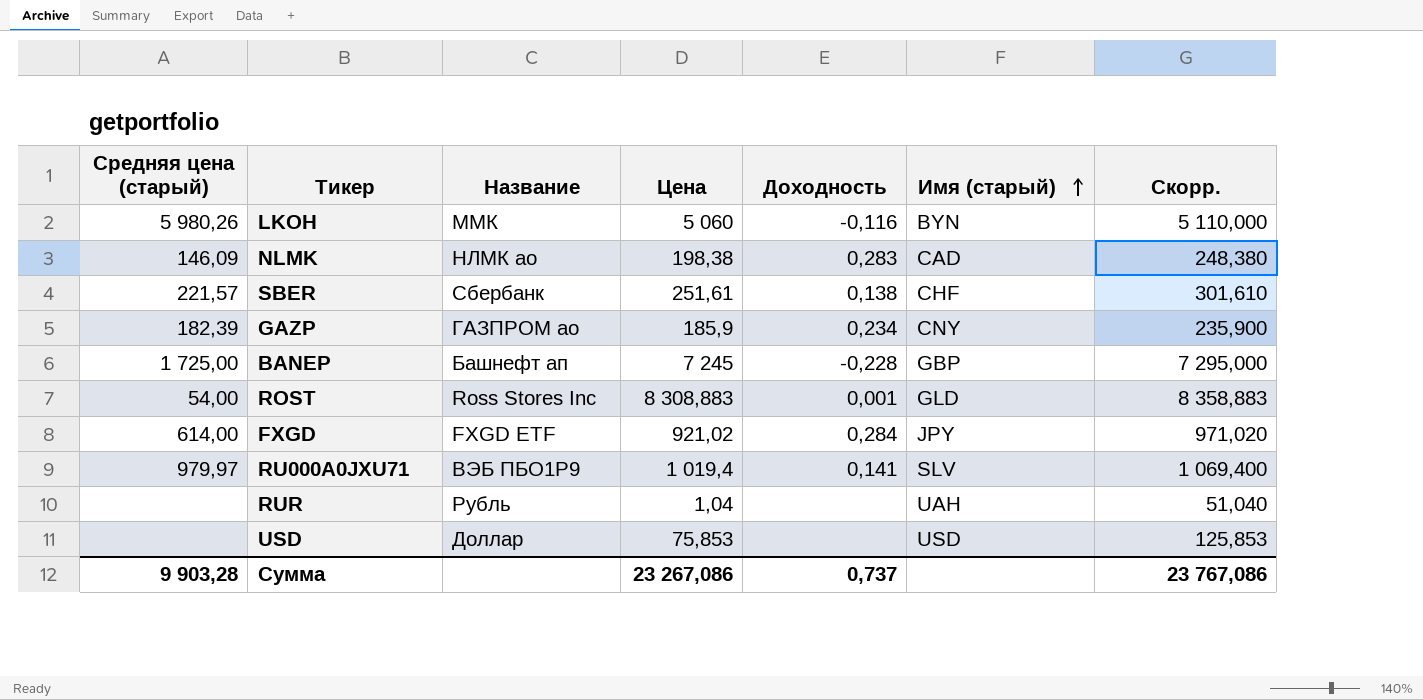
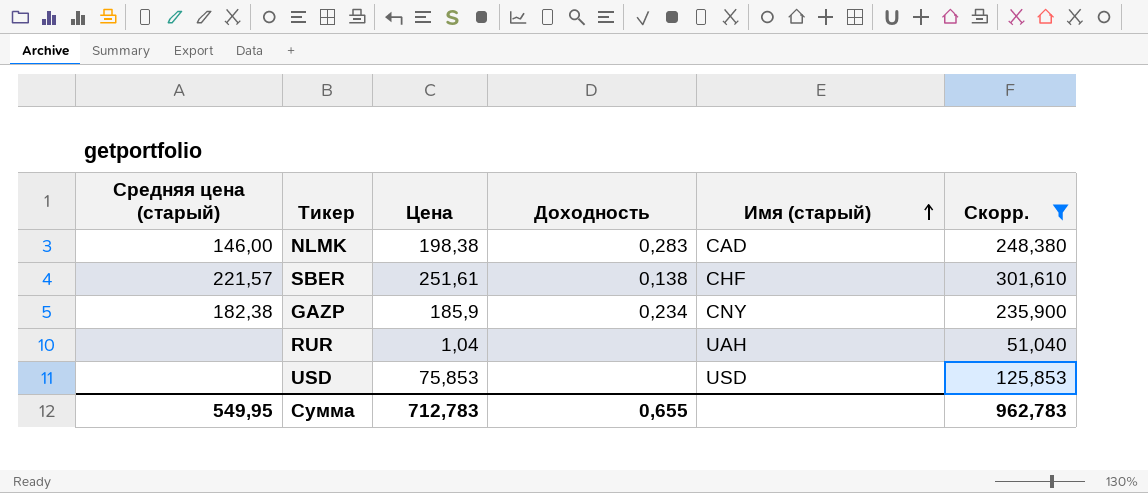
filter: none -> Скорр. <= 301,610
column Название | position: 3 -> none
NLMK | Средняя цена (старый): 146,09 -> 146,00
GAZP | Средняя цена (старый): 182,39 -> 182,38
Сумма | Средняя цена (старый): 9 903,28 -> 549,95
Сумма | Цена: 23 267,086 -> 712,783
Сумма | Доходность: 0,737 -> 0,655
Сумма | Скорр.: 23 767,086 -> 962,783

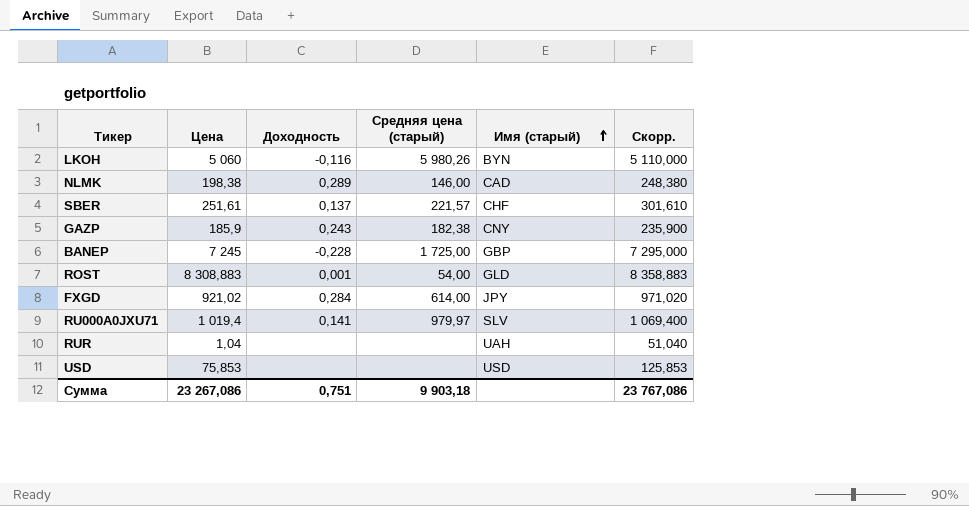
filter: Скорр. <= 301,610 -> none
column Средняя цена (старый) | position: 1 -> 4
NLMK | Доходность: 0,283 -> 0,289
SBER | Доходность: 0,138 -> 0,137
GAZP | Доходность: 0,234 -> 0,243
Сумма | Цена: 712,783 -> 23 267,086
Сумма | Доходность: 0,655 -> 0,751
Сумма | Средняя цена (старый): 549,95 -> 9 903,18
Сумма | Скорр.: 962,783 -> 23 767,086

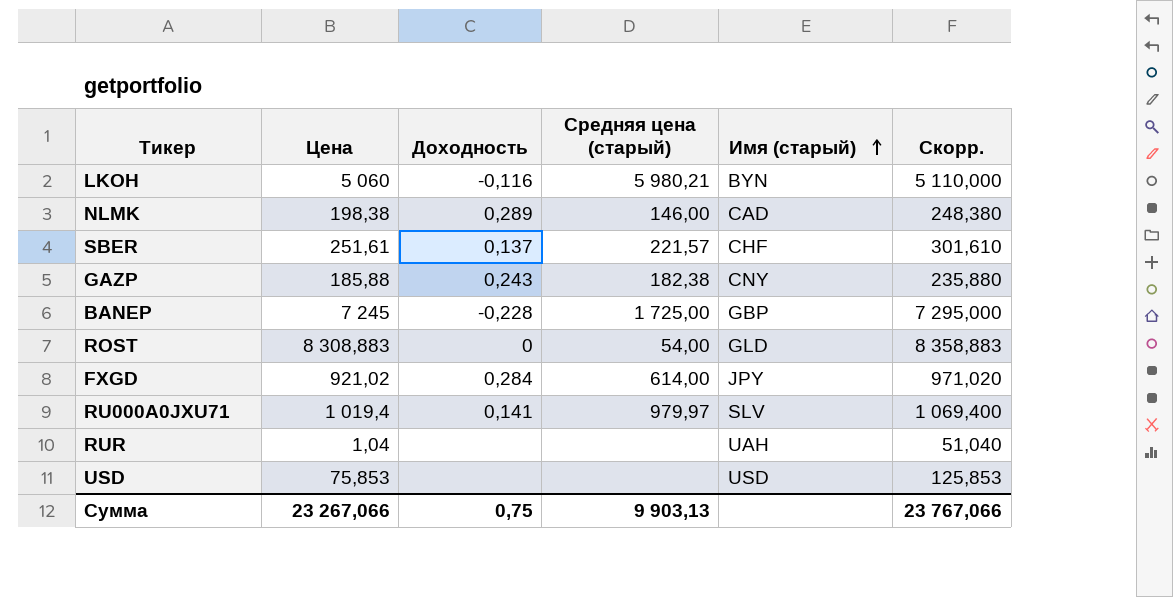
LKOH | Средняя цена (старый): 5 980,26 -> 5 980,21
GAZP | Цена: 185,9 -> 185,88
GAZP | Скорр.: 235,900 -> 235,880
ROST | Доходность: 0,001 -> 0
Сумма | Цена: 23 267,086 -> 23 267,066
Сумма | Доходность: 0,751 -> 0,75
Сумма | Средняя цена (старый): 9 903,18 -> 9 903,13
Сумма | Скорр.: 23 767,086 -> 23 767,066

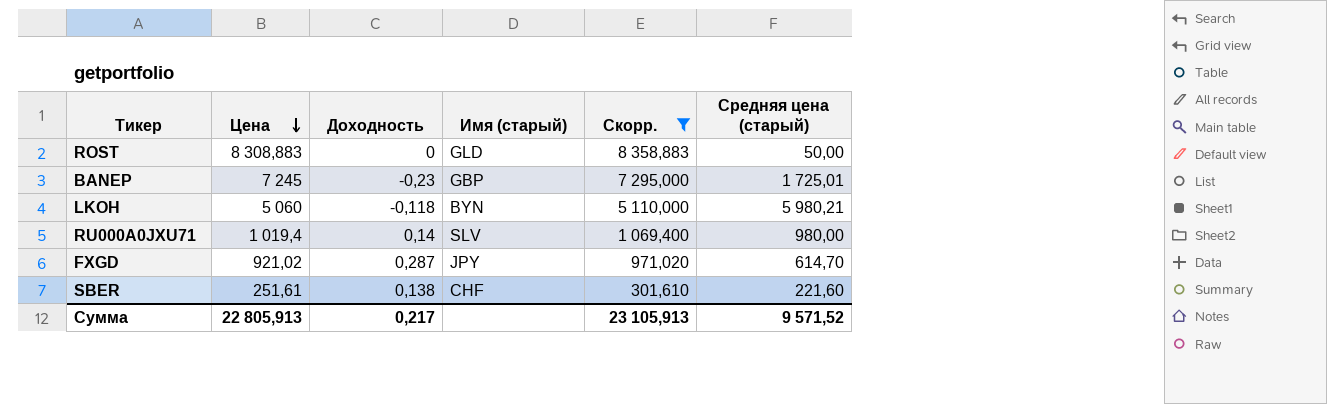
filter: none -> Скорр. >= 301,610
row order: Имя (старый) ascending -> Цена descending
column Средняя цена (старый) | position: 4 -> 6
ROST | Средняя цена (старый): 54,00 -> 50,00
BANEP | Доходность: -0,228 -> -0,23
BANEP | Средняя цена (старый): 1 725,00 -> 1 725,01
LKOH | Доходность: -0,116 -> -0,118
RU000A0JXU71 | Доходность: 0,141 -> 0,14
RU000A0JXU71 | Средняя цена (старый): 979,97 -> 980,00
FXGD | Доходность: 0,284 -> 0,287
FXGD | Средняя цена (старый): 614,00 -> 614,70
SBER | Доходность: 0,137 -> 0,138
SBER | Средняя цена (старый): 221,57 -> 221,60
Сумма | Цена: 23 267,066 -> 22 805,913
Сумма | Доходность: 0,75 -> 0,217
Сумма | Скорр.: 23 767,066 -> 23 105,913
Сумма | Средняя цена (старый): 9 903,13 -> 9 571,52

